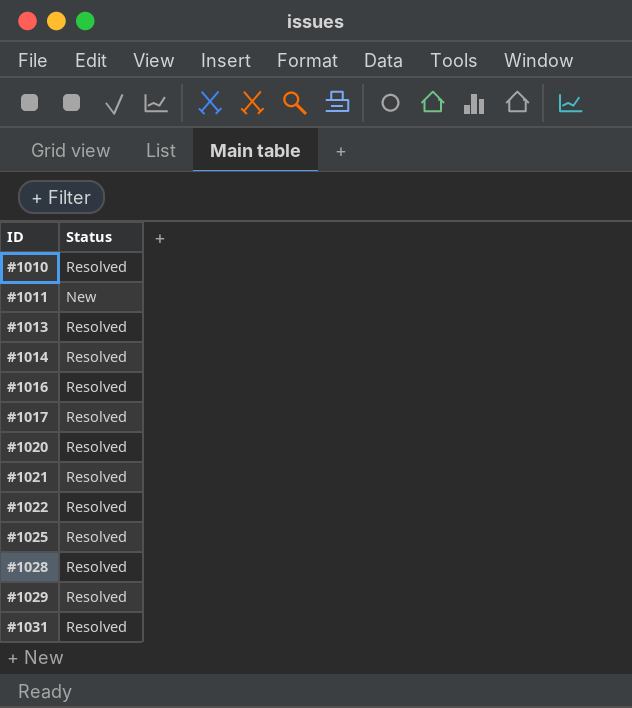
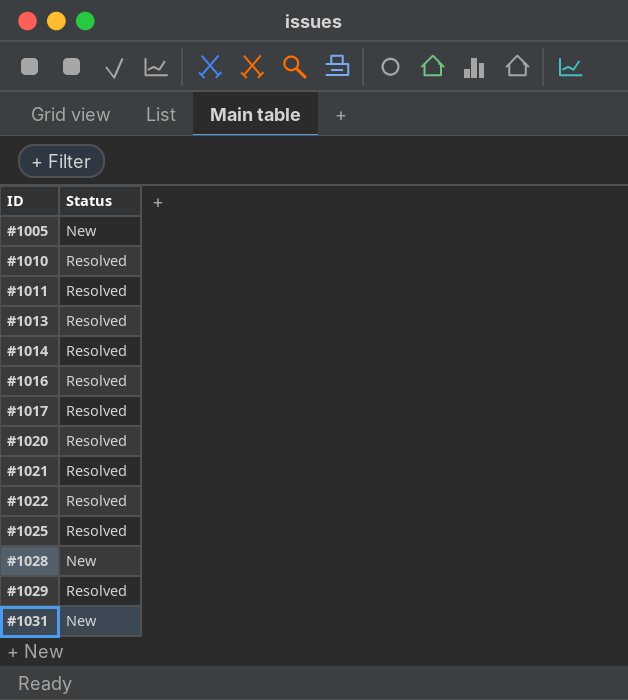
row #1005: none -> New
#1011 | Status: New -> Resolved
#1028 | Status: Resolved -> New
#1031 | Status: Resolved -> New

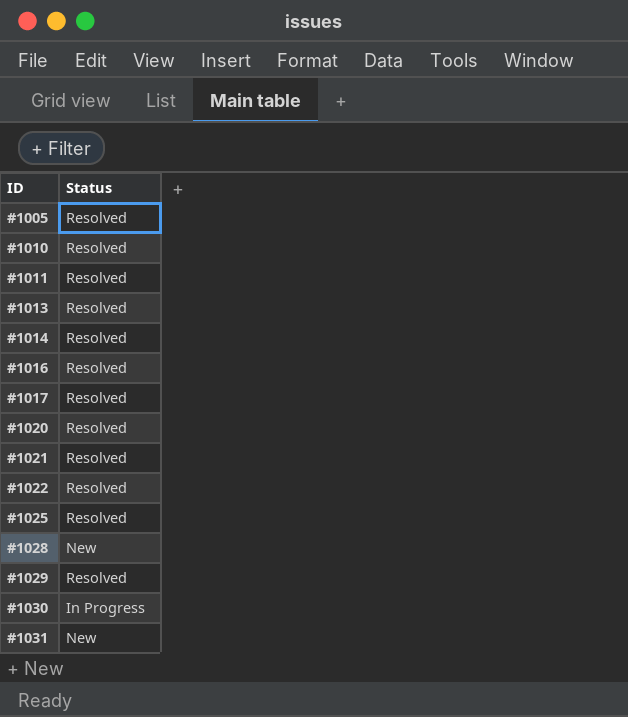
#1005 | Status: New -> Resolved
row #1030: none -> In Progress

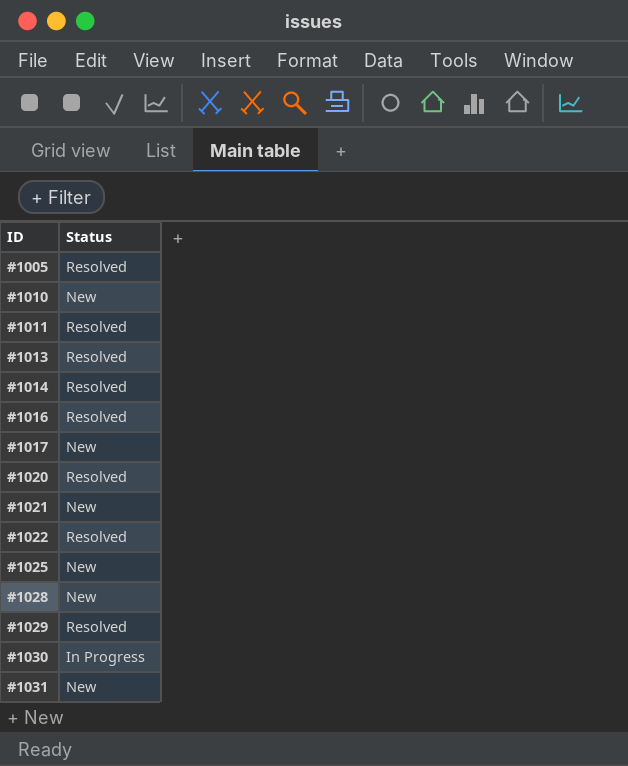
#1010 | Status: Resolved -> New
#1017 | Status: Resolved -> New
#1021 | Status: Resolved -> New
#1025 | Status: Resolved -> New

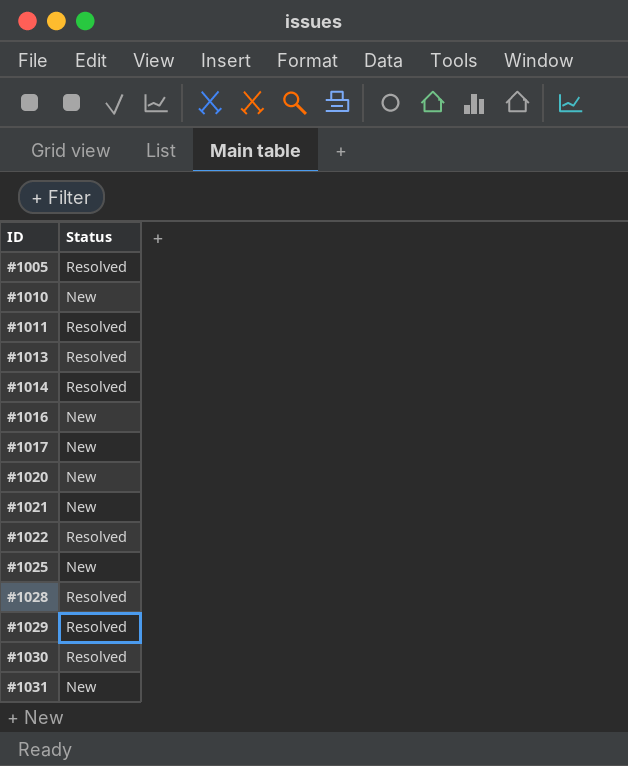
#1016 | Status: Resolved -> New
#1020 | Status: Resolved -> New
#1028 | Status: New -> Resolved
#1030 | Status: In Progress -> Resolved

